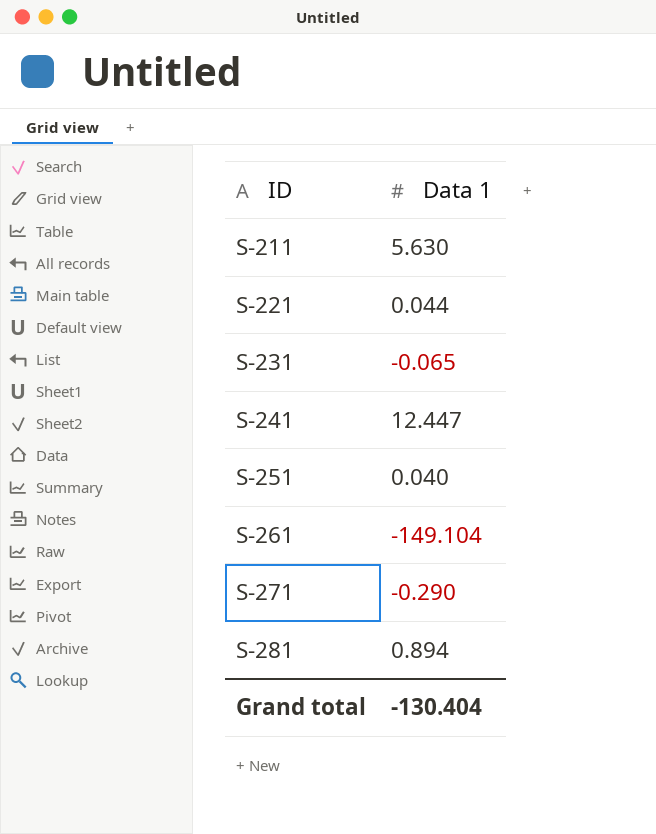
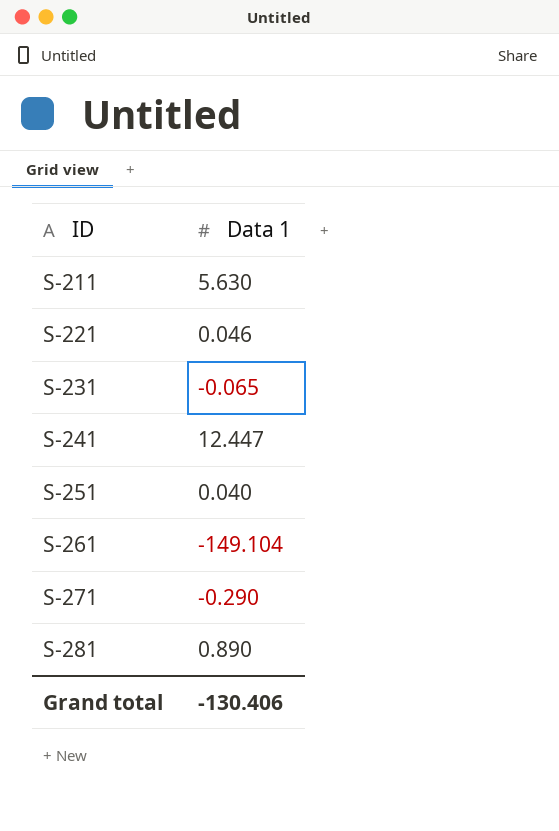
S-221 | Data 1: 0.044 -> 0.046
S-281 | Data 1: 0.894 -> 0.890
Grand total | Data 1: -130.404 -> -130.406

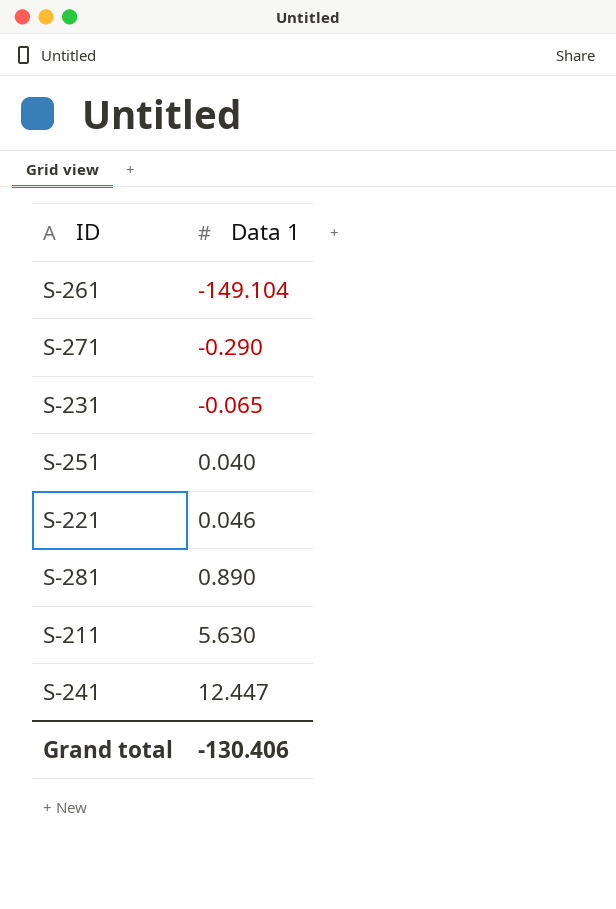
row order: ID ascending -> Data 1 ascending

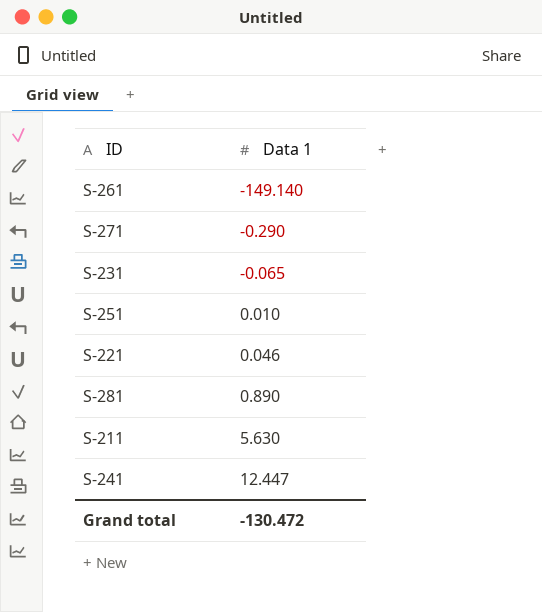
S-261 | Data 1: -149.104 -> -149.140
S-251 | Data 1: 0.040 -> 0.010
Grand total | Data 1: -130.406 -> -130.472

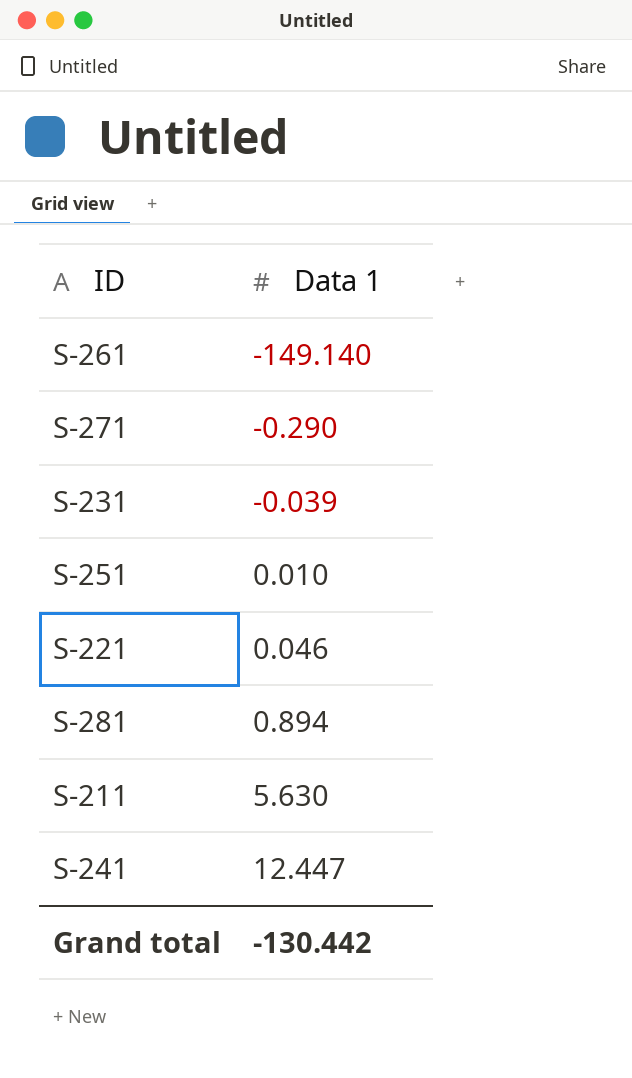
S-231 | Data 1: -0.065 -> -0.039
S-281 | Data 1: 0.890 -> 0.894
Grand total | Data 1: -130.472 -> -130.442

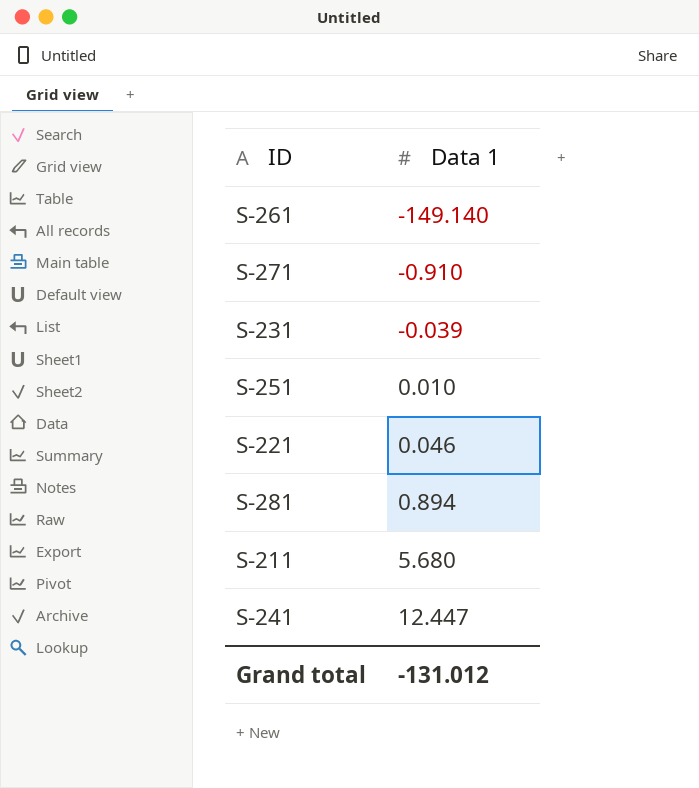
S-271 | Data 1: -0.290 -> -0.910
S-211 | Data 1: 5.630 -> 5.680
Grand total | Data 1: -130.442 -> -131.012

